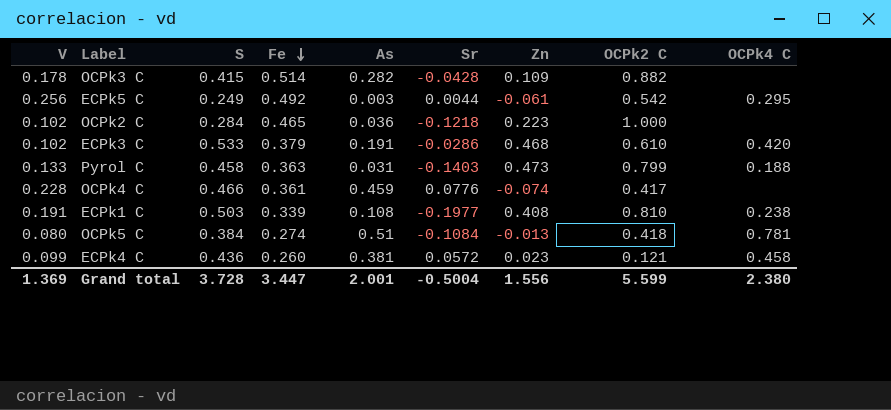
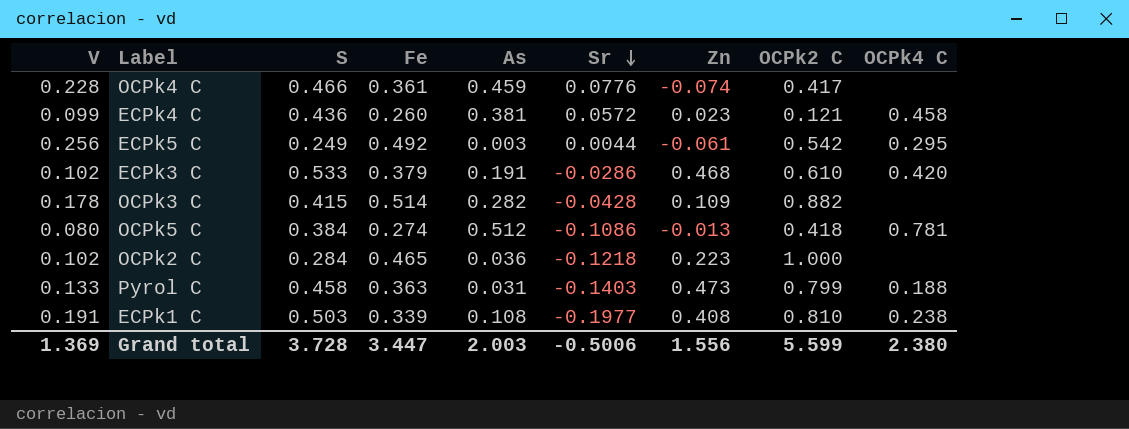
row order: Fe descending -> Sr descending
OCPk5 C | As: 0.51 -> 0.512
OCPk5 C | Sr: -0.1084 -> -0.1086
Grand total | As: 2.001 -> 2.003
Grand total | Sr: -0.5004 -> -0.5006

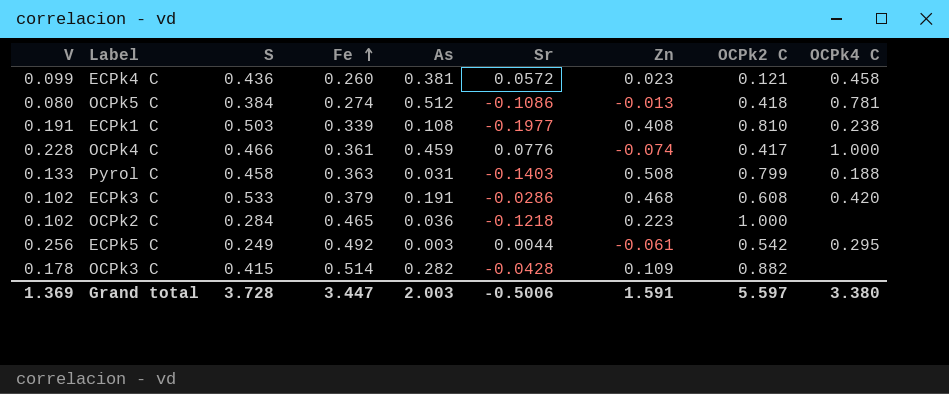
row order: Sr descending -> Fe ascending
OCPk4 C | OCPk4 C: none -> 1.000
Pyrol C | Zn: 0.473 -> 0.508
ECPk3 C | OCPk2 C: 0.610 -> 0.608
Grand total | Zn: 1.556 -> 1.591
Grand total | OCPk2 C: 5.599 -> 5.597
Grand total | OCPk4 C: 2.380 -> 3.380

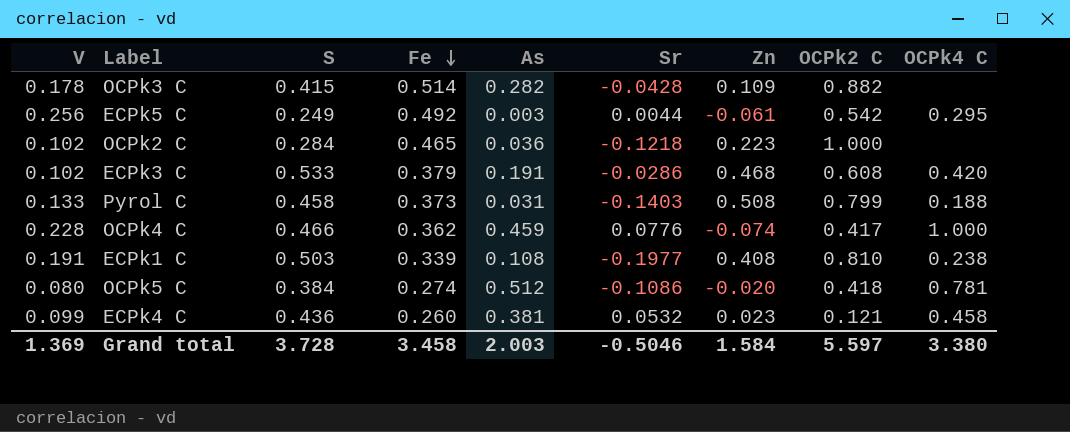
row order: Fe ascending -> Fe descending
Pyrol C | Fe: 0.363 -> 0.373
OCPk4 C | Fe: 0.361 -> 0.362
OCPk5 C | Zn: -0.013 -> -0.020
ECPk4 C | Sr: 0.0572 -> 0.0532
Grand total | Fe: 3.447 -> 3.458
Grand total | Sr: -0.5006 -> -0.5046
Grand total | Zn: 1.591 -> 1.584

